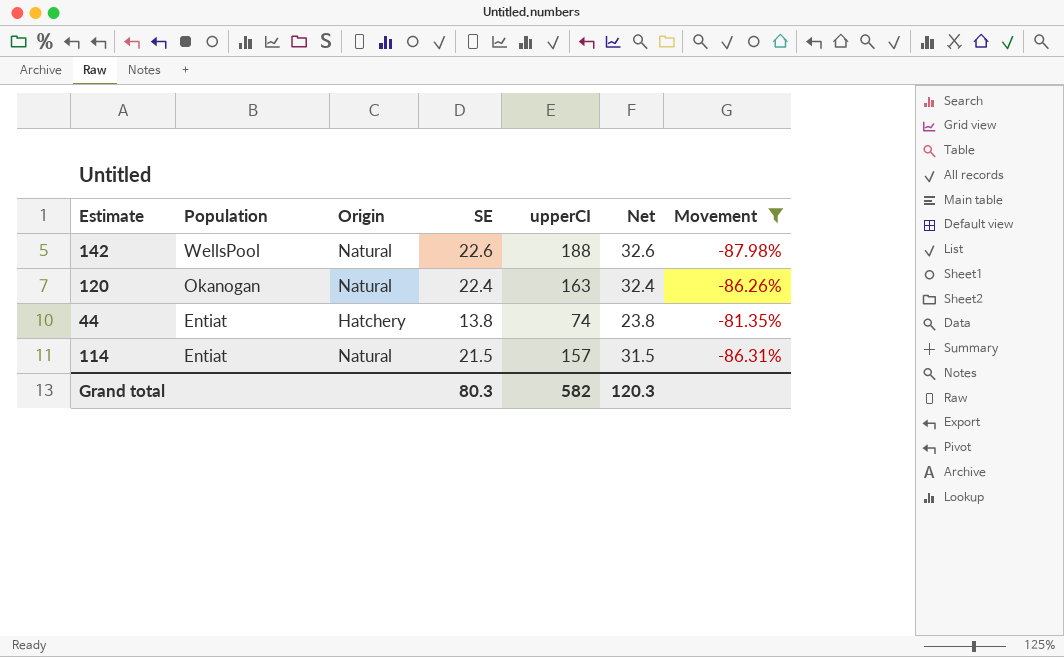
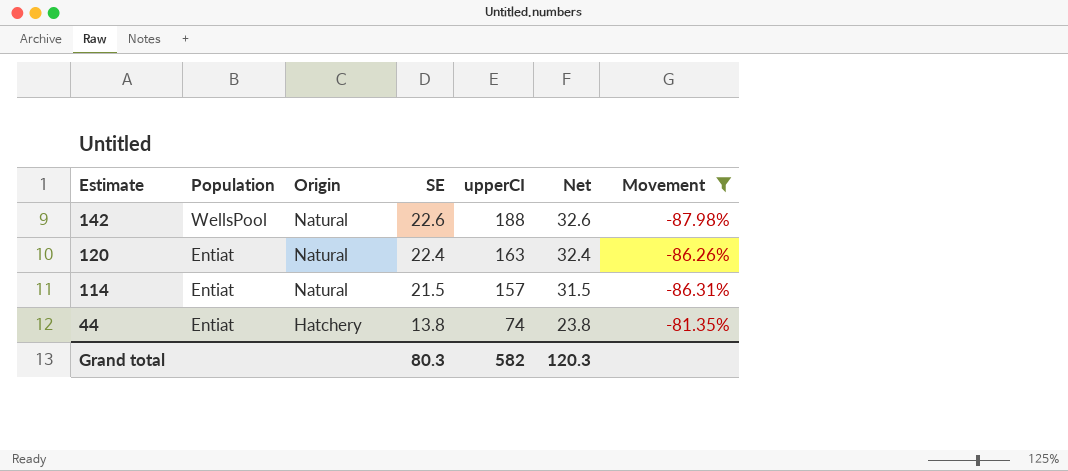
row order: Population descending -> Estimate descending
120 | Population: Okanogan -> Entiat

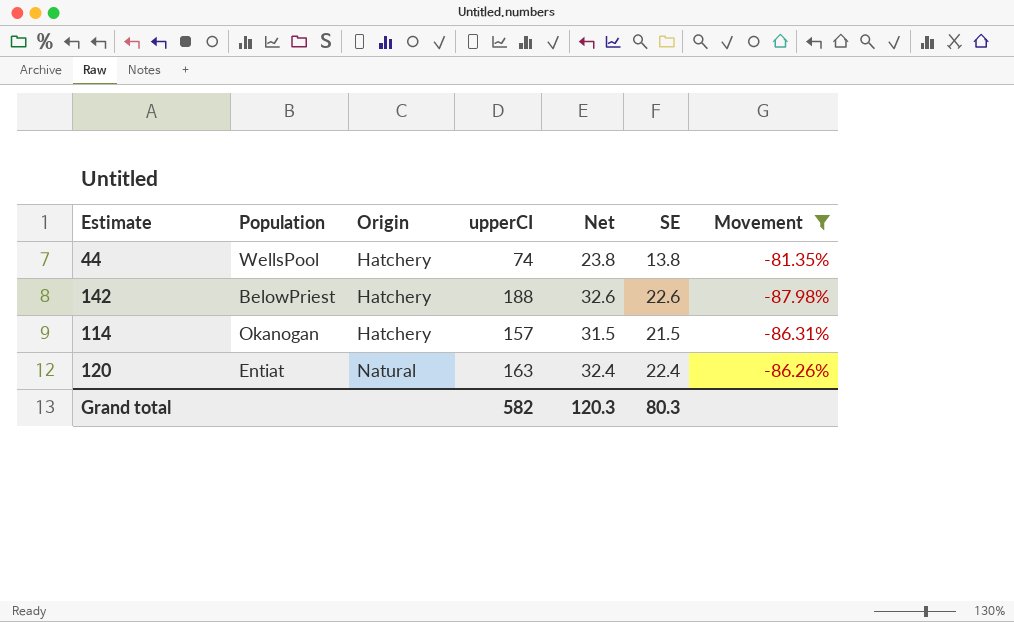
row order: Estimate descending -> Origin ascending
column SE | position: 4 -> 6
44 | Population: Entiat -> WellsPool
142 | Population: WellsPool -> BelowPriest
142 | Origin: Natural -> Hatchery
114 | Population: Entiat -> Okanogan
114 | Origin: Natural -> Hatchery

